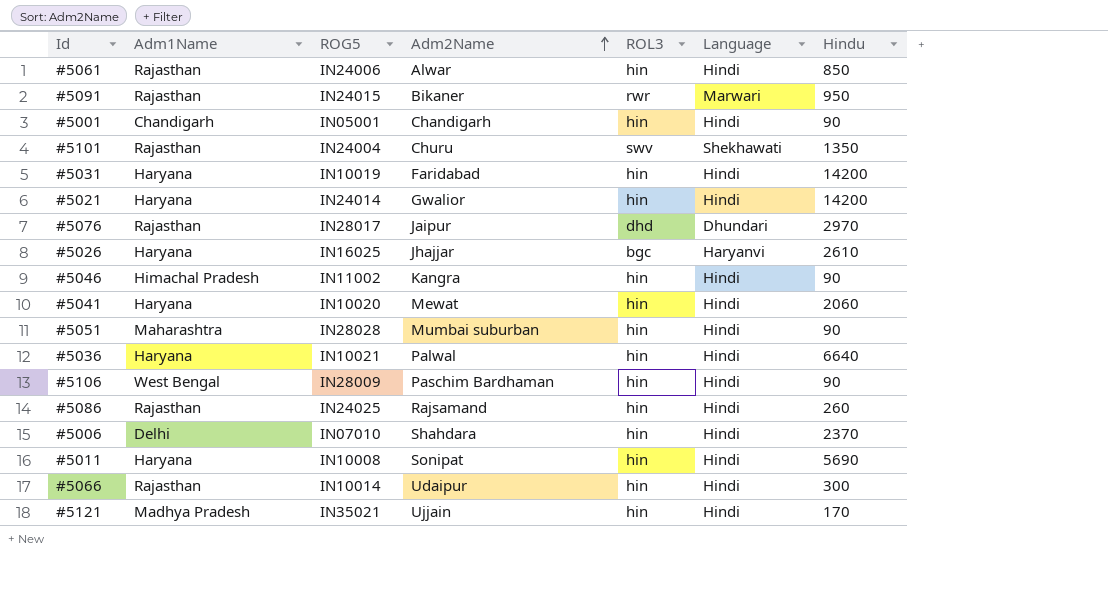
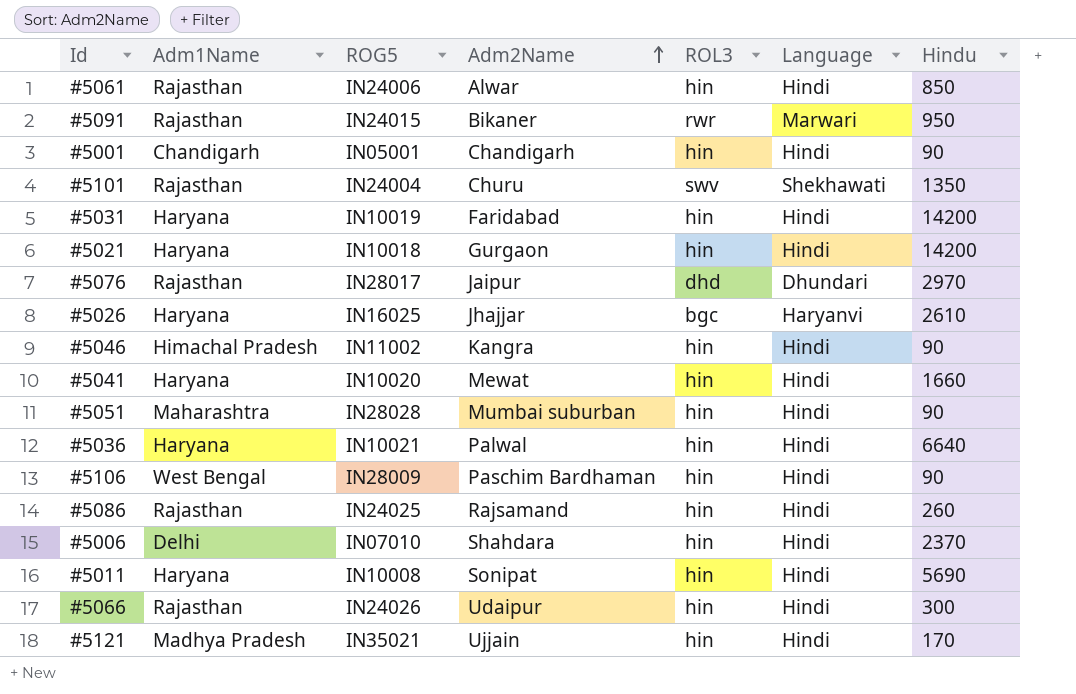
#5021 | ROG5: IN24014 -> IN10018
#5021 | Adm2Name: Gwalior -> Gurgaon
#5041 | Hindu: 2060 -> 1660
#5066 | ROG5: IN10014 -> IN24026

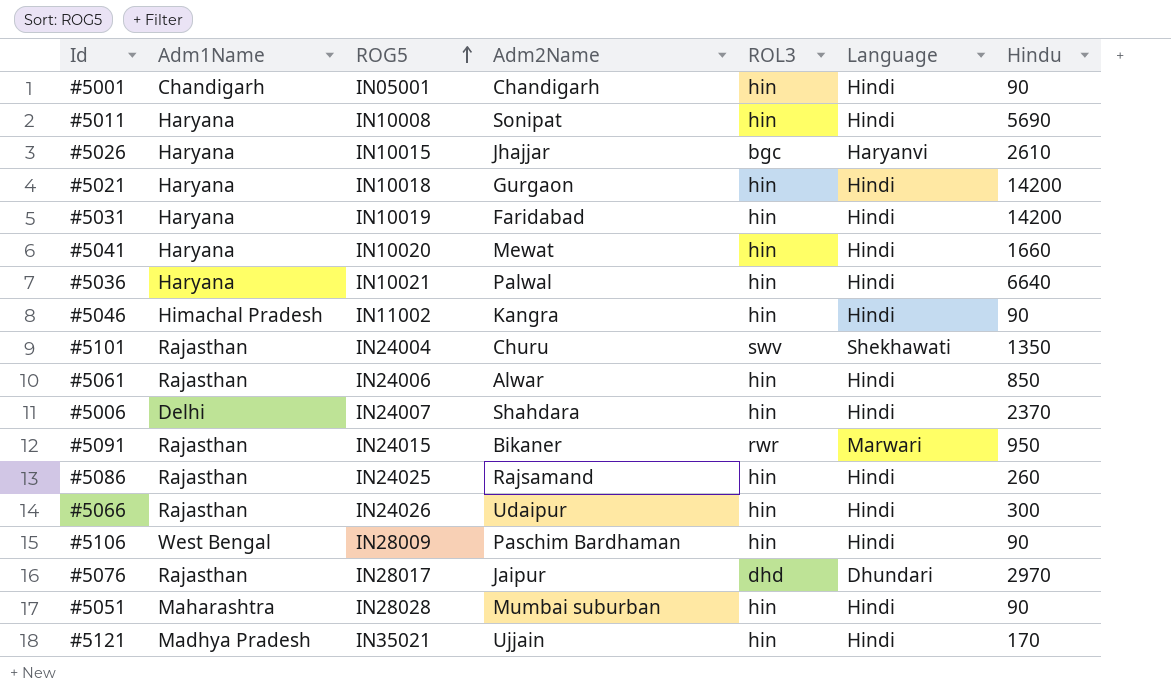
row order: Adm2Name ascending -> ROG5 ascending
#5026 | ROG5: IN16025 -> IN10015
#5006 | ROG5: IN07010 -> IN24007

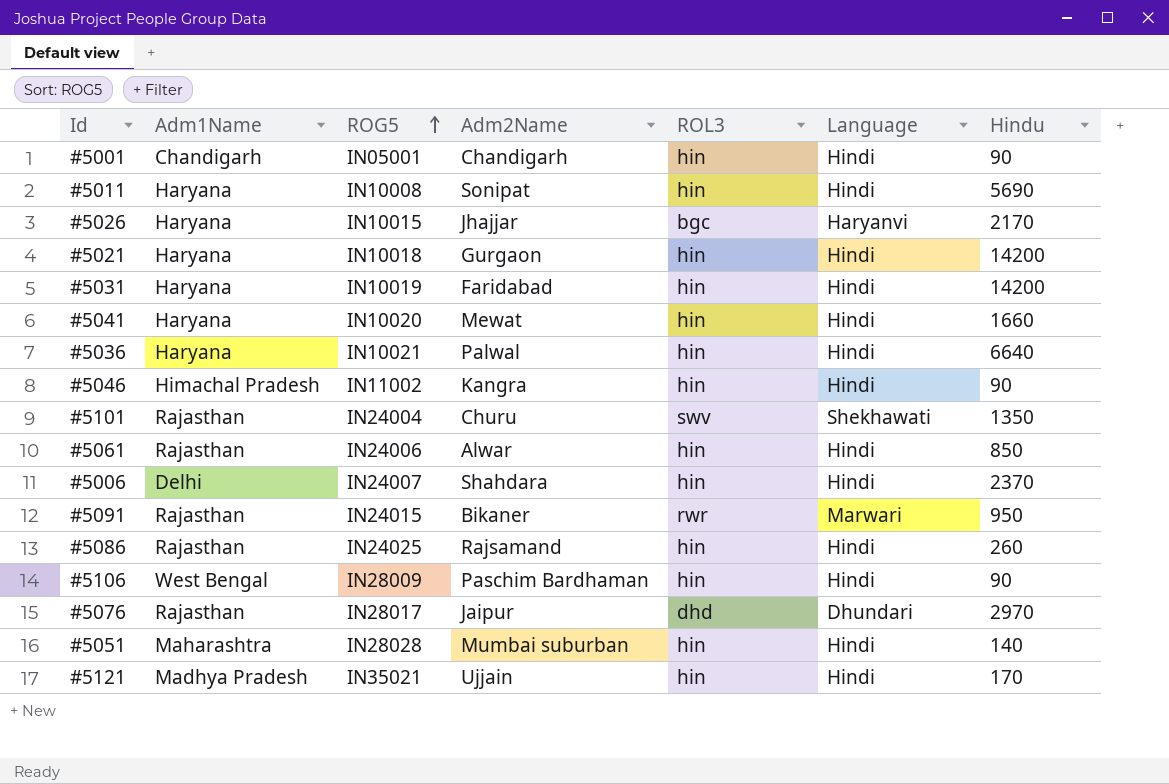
row #5066: Rajasthan | IN24026 | Udaipur | hin | Hindi | 300 -> none
#5026 | Hindu: 2610 -> 2170
#5051 | Hindu: 90 -> 140

